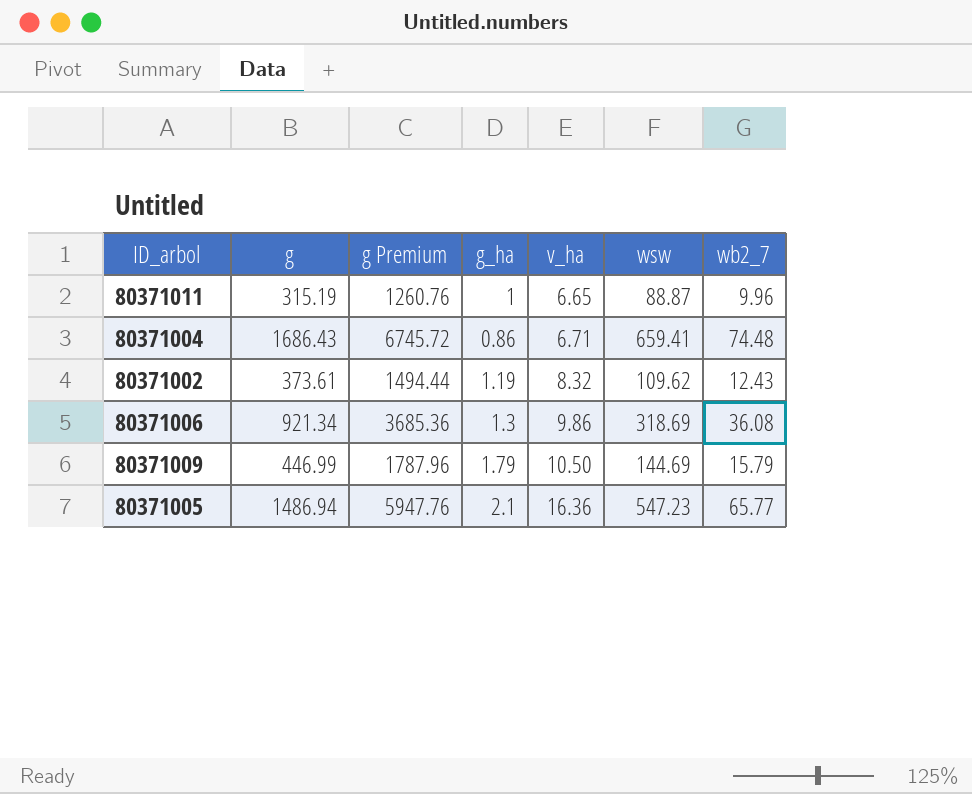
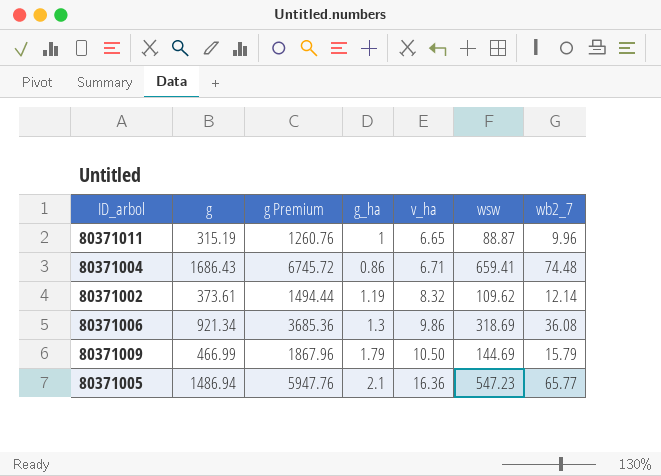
80371002 | wb2_7: 12.43 -> 12.14
80371009 | g: 446.99 -> 466.99
80371009 | g Premium: 1787.96 -> 1867.96

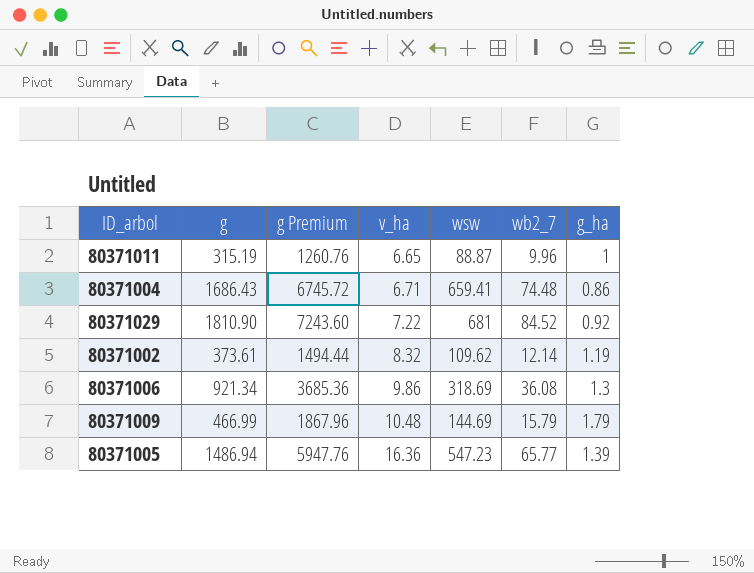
column g_ha | position: 4 -> 7
row 80371029: none -> 1810.90 | 7243.60 | 7.22 | 681 | 84.52 | 0.92
80371009 | v_ha: 10.50 -> 10.48
80371005 | g_ha: 2.1 -> 1.39

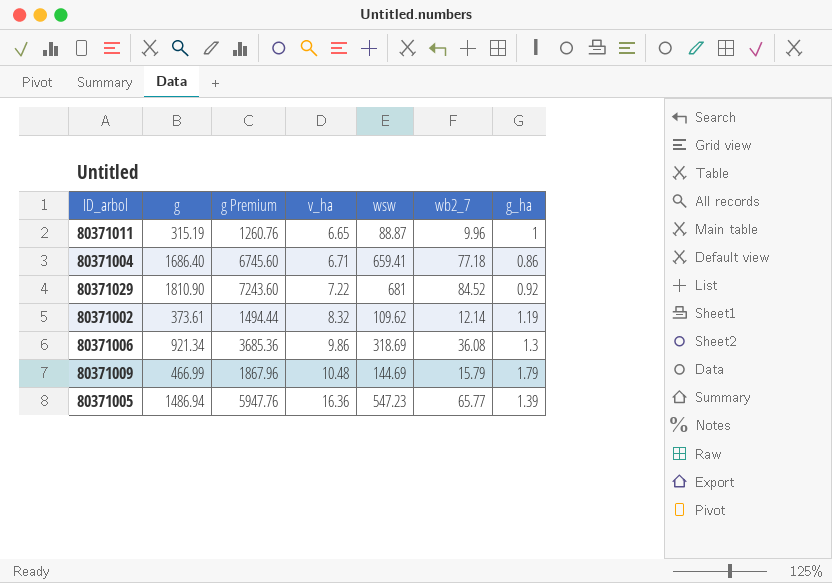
80371004 | g: 1686.43 -> 1686.40
80371004 | g Premium: 6745.72 -> 6745.60
80371004 | wb2_7: 74.48 -> 77.18

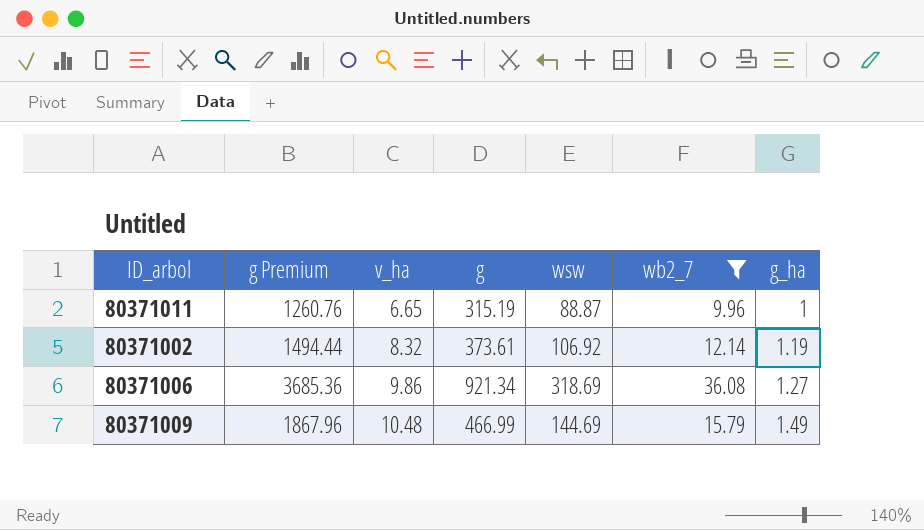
filter: none -> wb2_7 <= 36.08
column g | position: 2 -> 4
80371002 | wsw: 109.62 -> 106.92
80371006 | g_ha: 1.3 -> 1.27
80371009 | g_ha: 1.79 -> 1.49

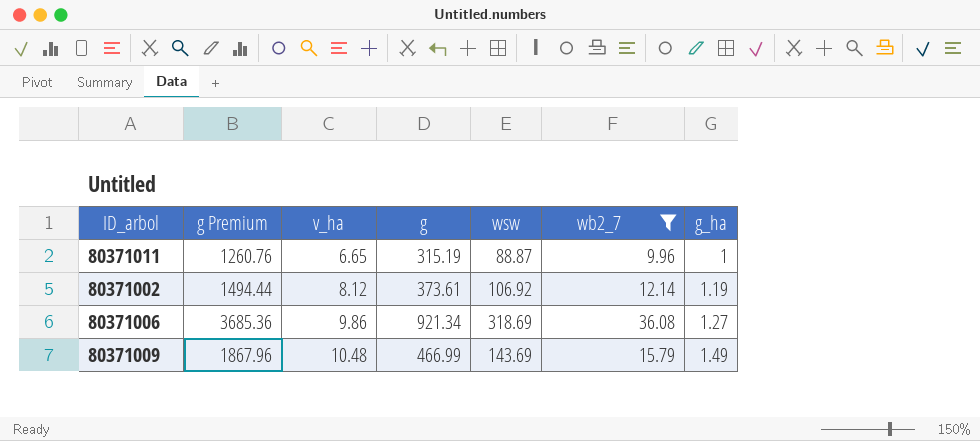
80371002 | v_ha: 8.32 -> 8.12
80371009 | wsw: 144.69 -> 143.69

